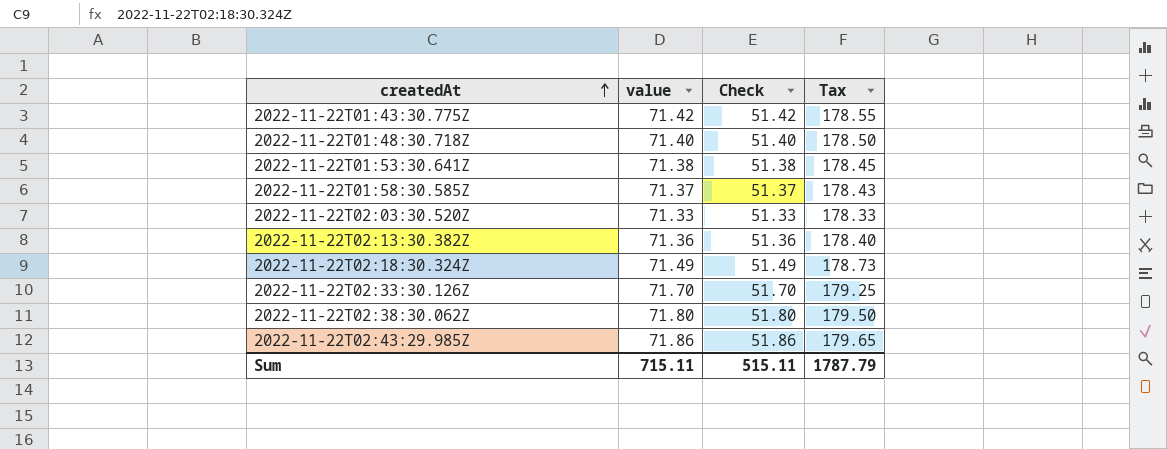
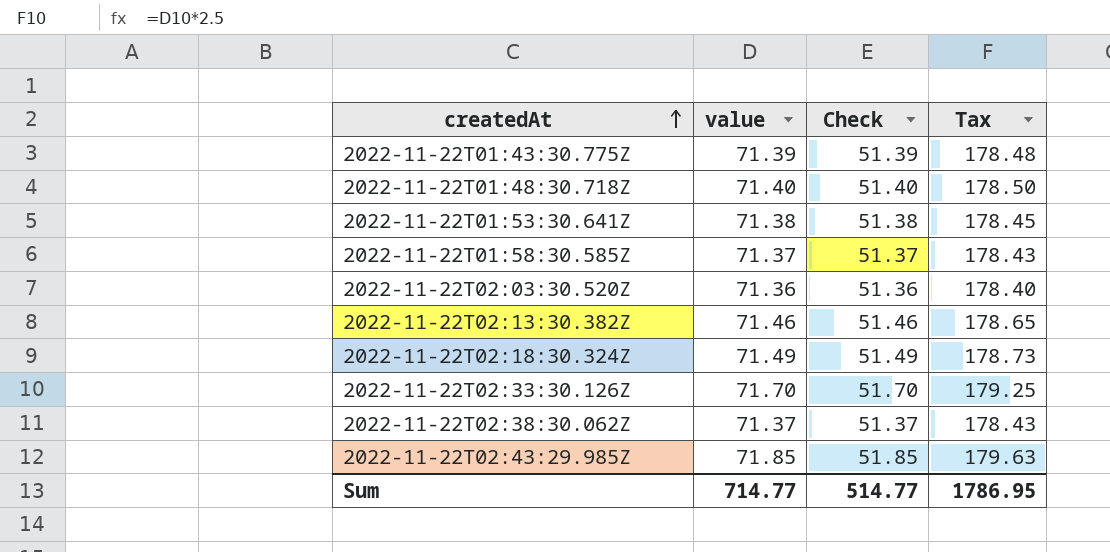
2022-11-22T01:43:30.775Z | value: 71.42 -> 71.39
2022-11-22T01:43:30.775Z | Check: 51.42 -> 51.39
2022-11-22T01:43:30.775Z | Tax: 178.55 -> 178.48
2022-11-22T02:03:30.520Z | value: 71.33 -> 71.36
2022-11-22T02:03:30.520Z | Check: 51.33 -> 51.36
2022-11-22T02:03:30.520Z | Tax: 178.33 -> 178.40
2022-11-22T02:13:30.382Z | value: 71.36 -> 71.46
2022-11-22T02:13:30.382Z | Check: 51.36 -> 51.46
2022-11-22T02:13:30.382Z | Tax: 178.40 -> 178.65
2022-11-22T02:38:30.062Z | value: 71.80 -> 71.37
2022-11-22T02:38:30.062Z | Check: 51.80 -> 51.37
2022-11-22T02:38:30.062Z | Tax: 179.50 -> 178.43
2022-11-22T02:43:29.985Z | value: 71.86 -> 71.85
2022-11-22T02:43:29.985Z | Check: 51.86 -> 51.85
2022-11-22T02:43:29.985Z | Tax: 179.65 -> 179.63
Sum | value: 715.11 -> 714.77
Sum | Check: 515.11 -> 514.77
Sum | Tax: 1787.79 -> 1786.95

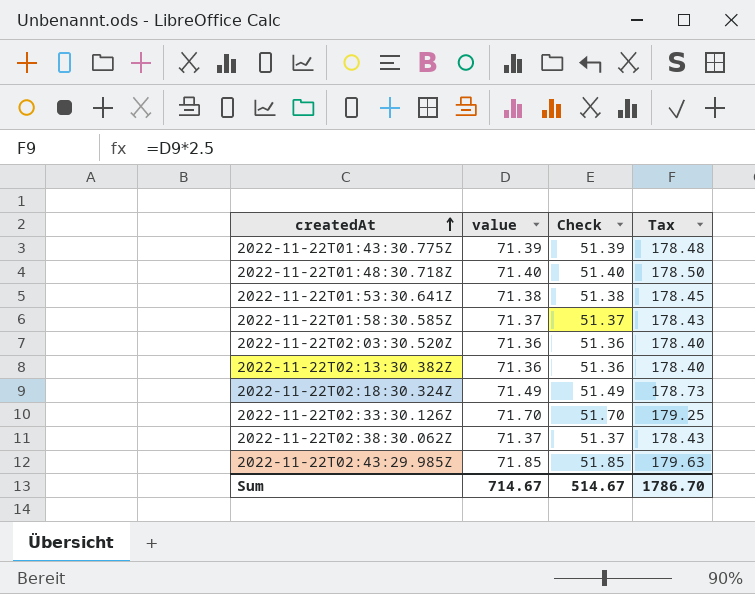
2022-11-22T02:13:30.382Z | value: 71.46 -> 71.36
2022-11-22T02:13:30.382Z | Check: 51.46 -> 51.36
2022-11-22T02:13:30.382Z | Tax: 178.65 -> 178.40
Sum | value: 714.77 -> 714.67
Sum | Check: 514.77 -> 514.67
Sum | Tax: 1786.95 -> 1786.70

